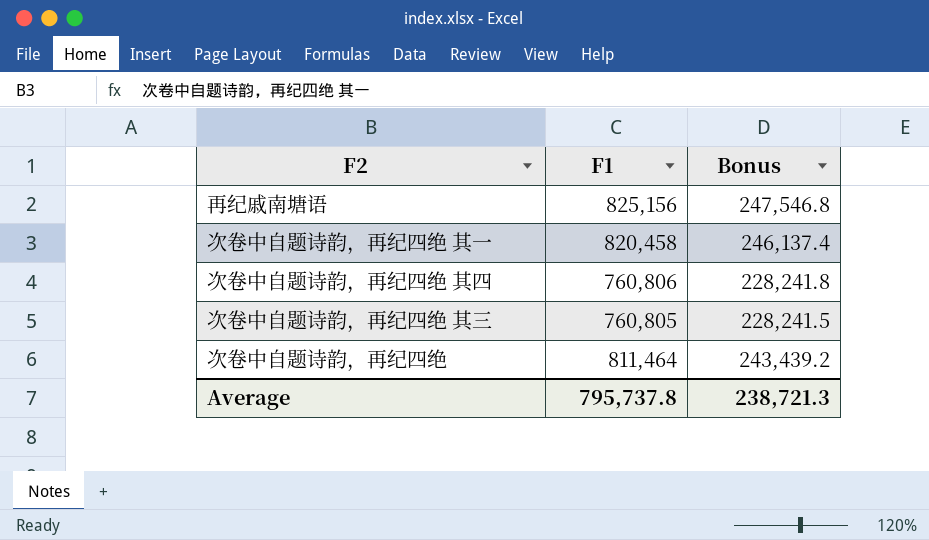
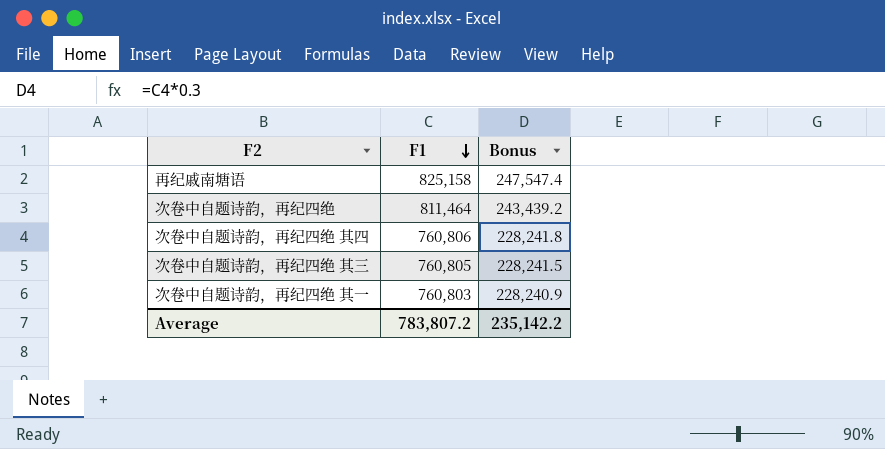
row order: none -> F1 descending
再纪戚南塘语 | F1: 825,156 -> 825,158
再纪戚南塘语 | Bonus: 247,546.8 -> 247,547.4
次卷中自题诗韵，再纪四绝 其一 | F1: 820,458 -> 760,803
次卷中自题诗韵，再纪四绝 其一 | Bonus: 246,137.4 -> 228,240.9
Average | F1: 795,737.8 -> 783,807.2
Average | Bonus: 238,721.3 -> 235,142.2

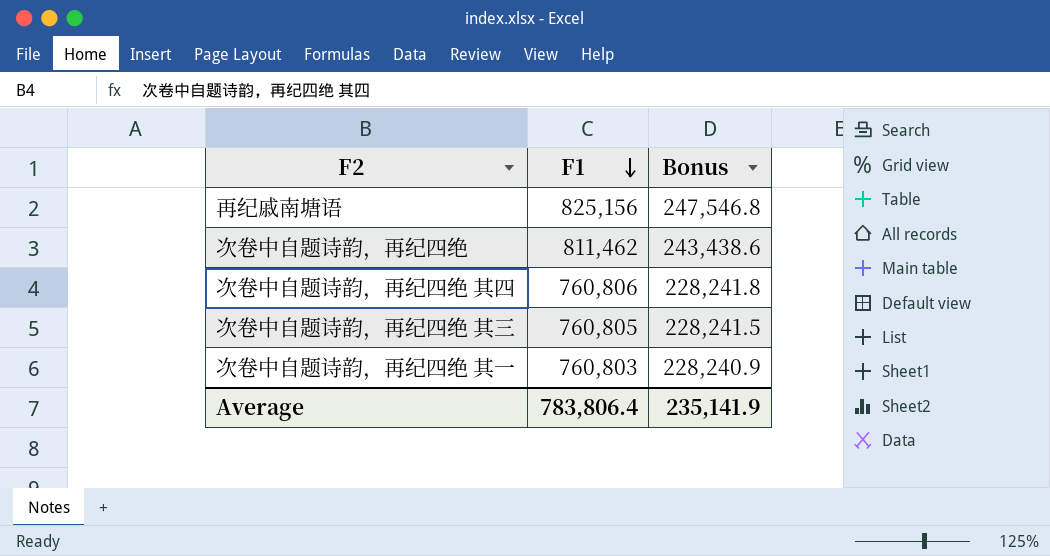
再纪戚南塘语 | F1: 825,158 -> 825,156
再纪戚南塘语 | Bonus: 247,547.4 -> 247,546.8
次卷中自题诗韵，再纪四绝 | F1: 811,464 -> 811,462
次卷中自题诗韵，再纪四绝 | Bonus: 243,439.2 -> 243,438.6
Average | F1: 783,807.2 -> 783,806.4
Average | Bonus: 235,142.2 -> 235,141.9

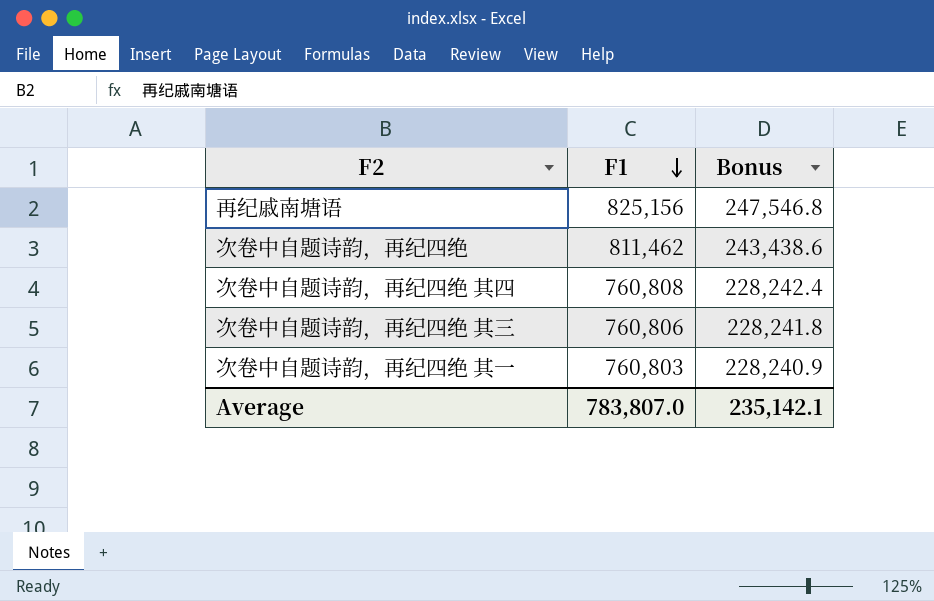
次卷中自题诗韵，再纪四绝 其四 | F1: 760,806 -> 760,808
次卷中自题诗韵，再纪四绝 其四 | Bonus: 228,241.8 -> 228,242.4
次卷中自题诗韵，再纪四绝 其三 | F1: 760,805 -> 760,806
次卷中自题诗韵，再纪四绝 其三 | Bonus: 228,241.5 -> 228,241.8
Average | F1: 783,806.4 -> 783,807.0
Average | Bonus: 235,141.9 -> 235,142.1

